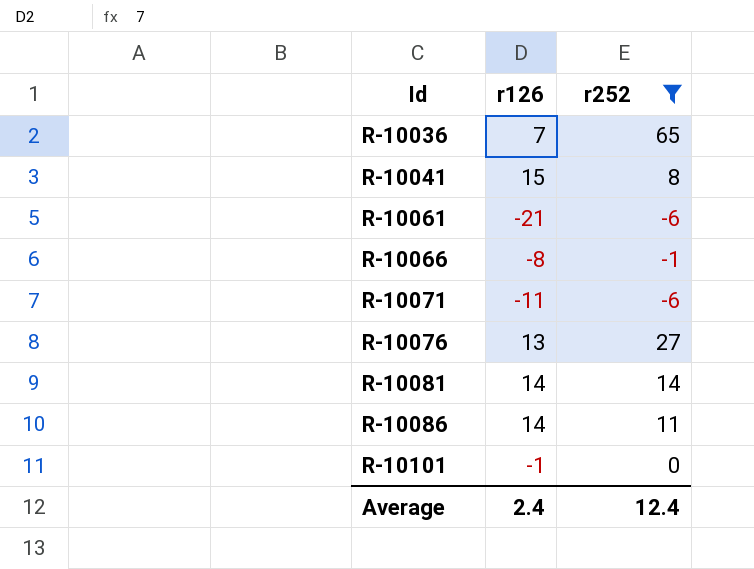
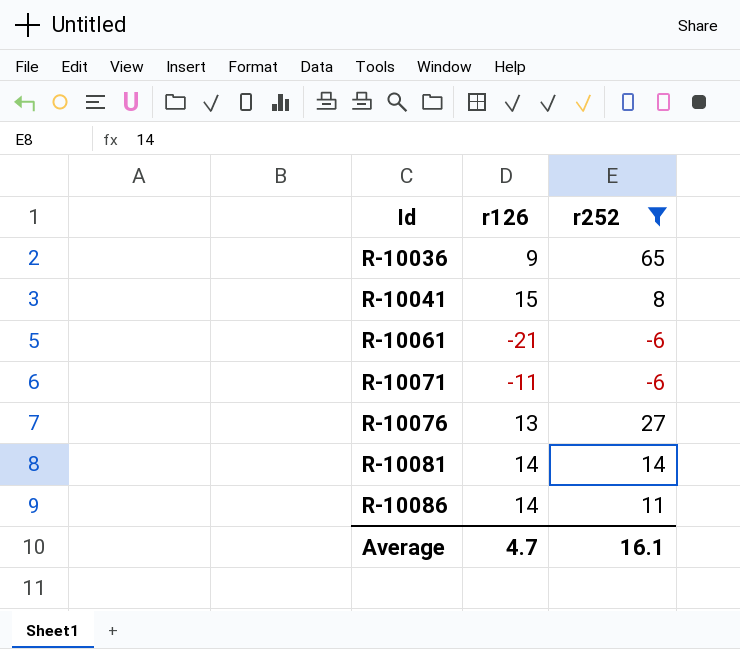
row R-10066: -8 | -1 -> none
row R-10101: -1 | 0 -> none
R-10036 | r126: 7 -> 9
Average | r126: 2.4 -> 4.7
Average | r252: 12.4 -> 16.1

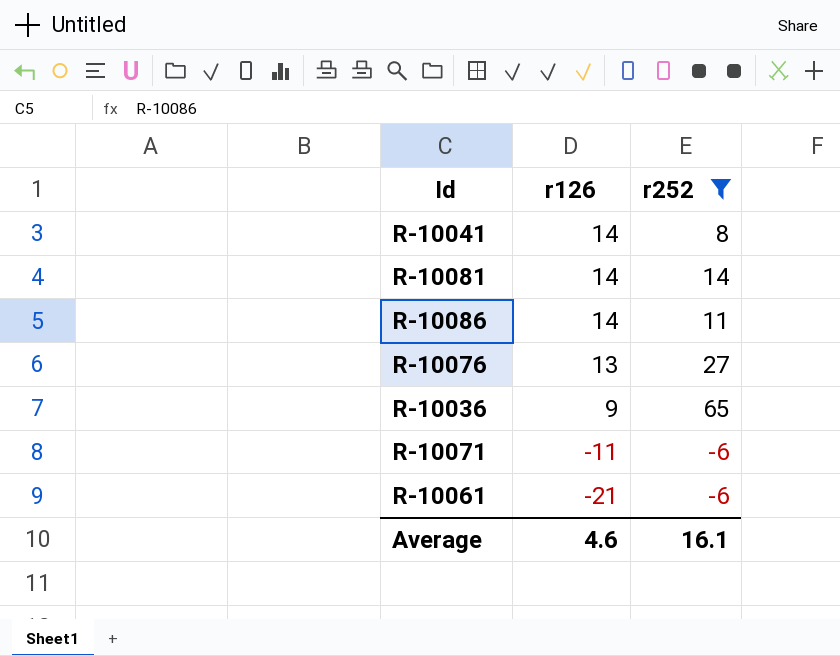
row order: Id ascending -> r126 descending
R-10041 | r126: 15 -> 14
Average | r126: 4.7 -> 4.6

